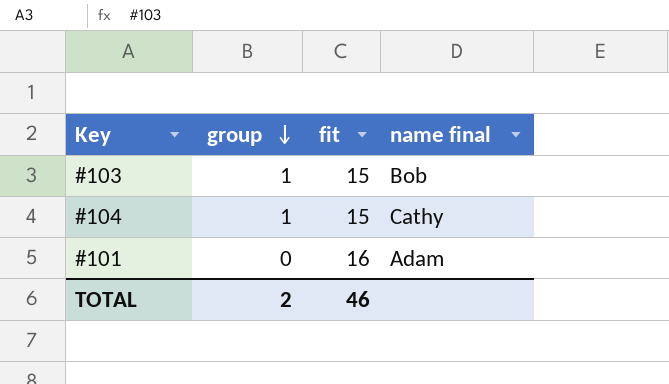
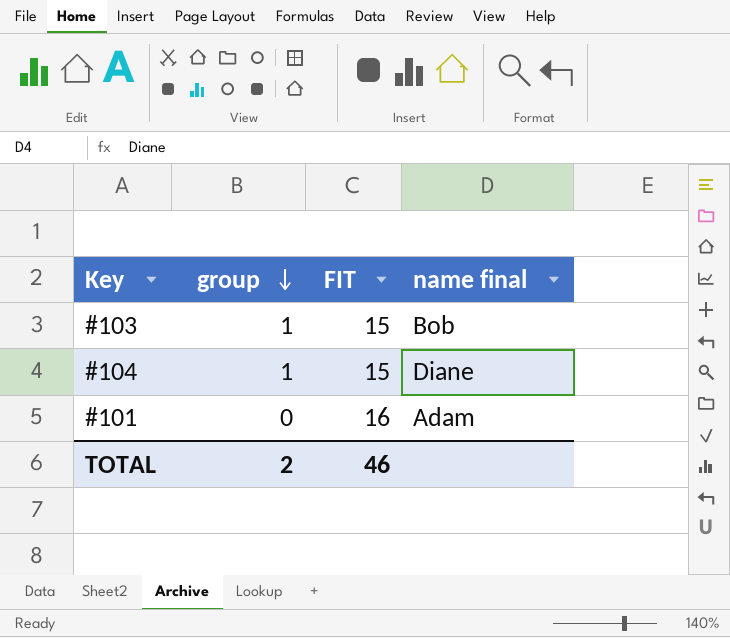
column name: fit -> FIT
#104 | name final: Cathy -> Diane

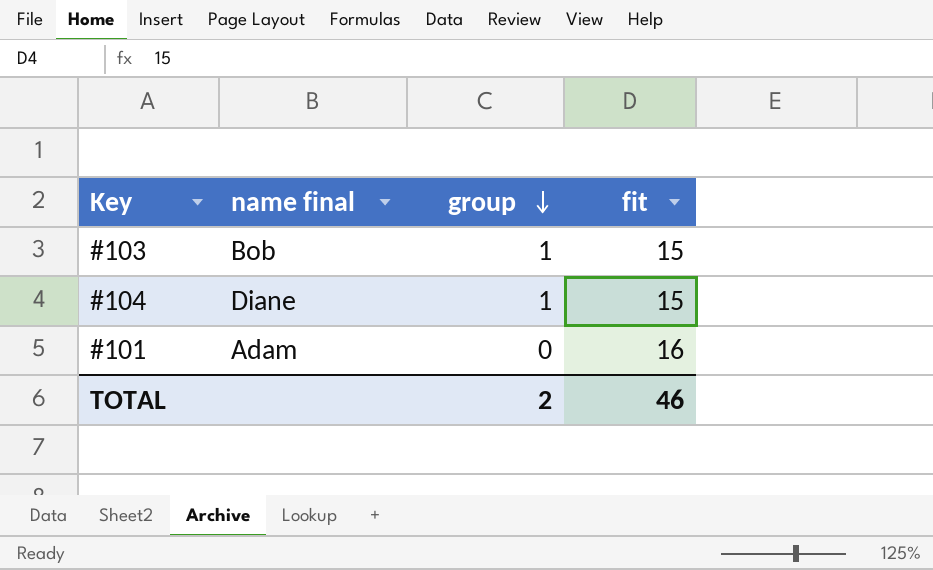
column name final | position: 4 -> 2
column name: FIT -> fit

